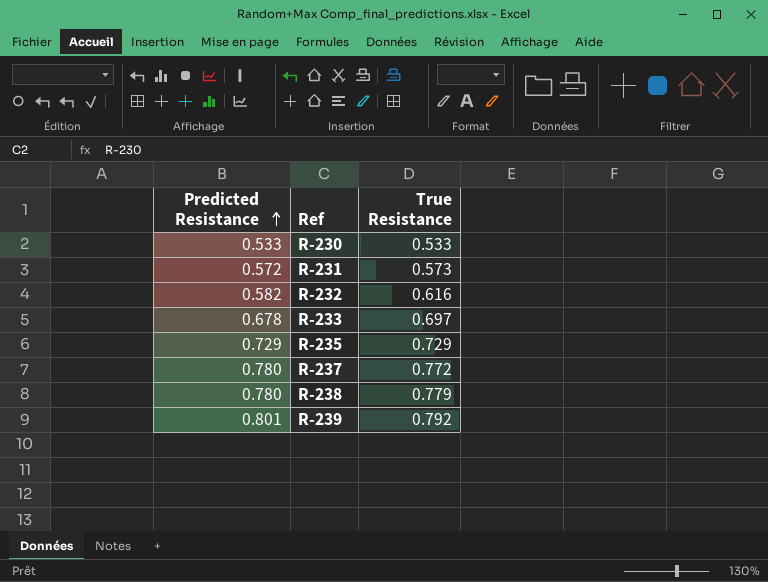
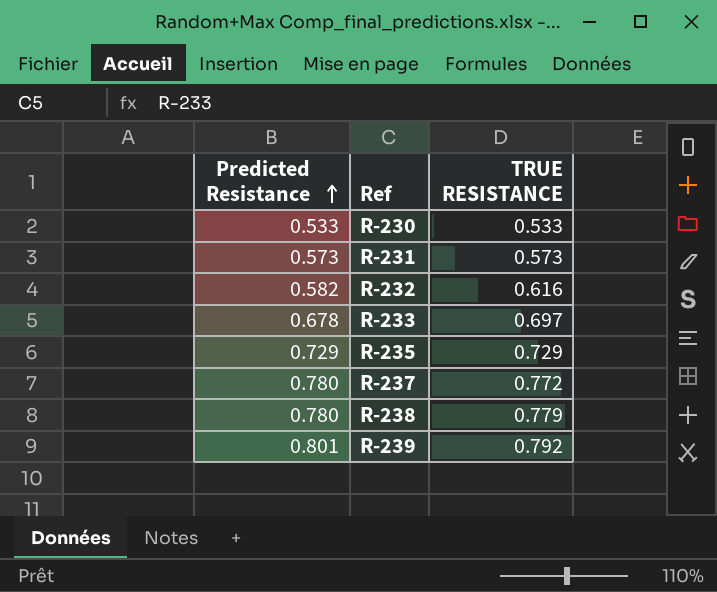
column name: True Resistance -> TRUE RESISTANCE
R-231 | Predicted Resistance: 0.572 -> 0.573

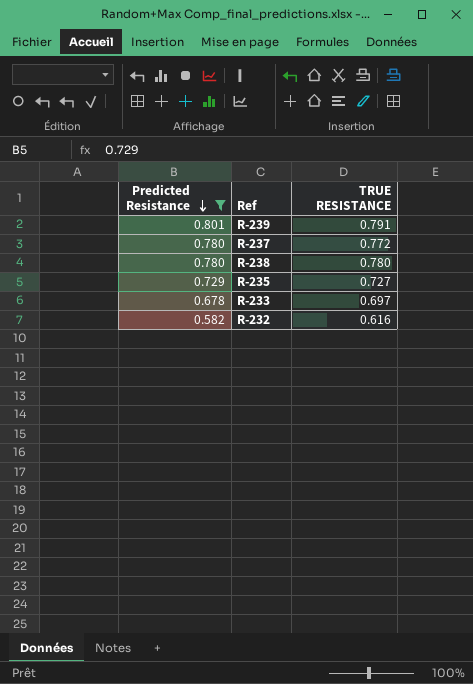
filter: none -> Predicted Resistance >= 0.582
row order: Predicted Resistance ascending -> Predicted Resistance descending
R-239 | TRUE RESISTANCE: 0.792 -> 0.791
R-238 | TRUE RESISTANCE: 0.779 -> 0.780
R-235 | TRUE RESISTANCE: 0.729 -> 0.727

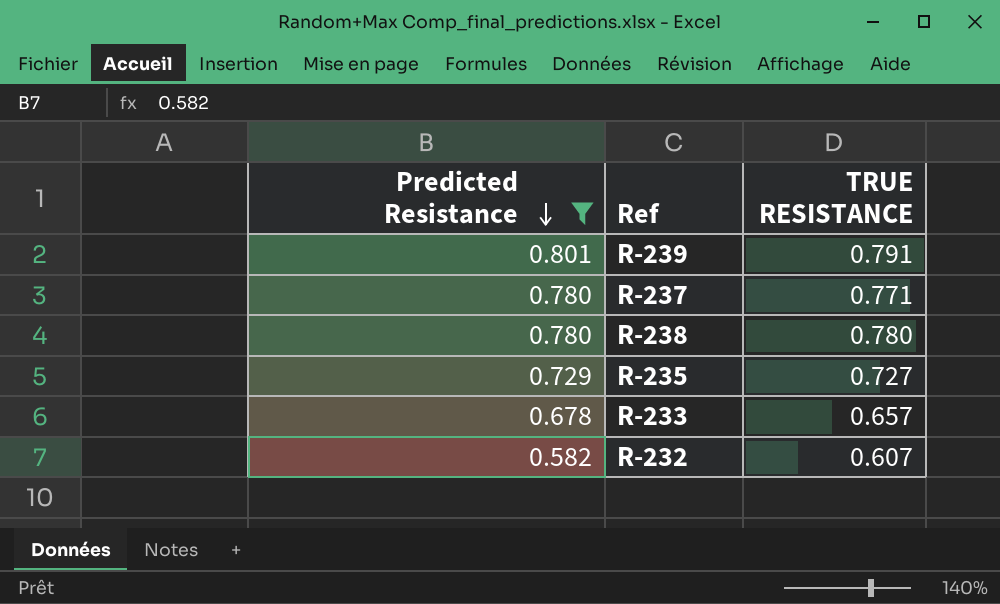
R-237 | TRUE RESISTANCE: 0.772 -> 0.771
R-233 | TRUE RESISTANCE: 0.697 -> 0.657
R-232 | TRUE RESISTANCE: 0.616 -> 0.607

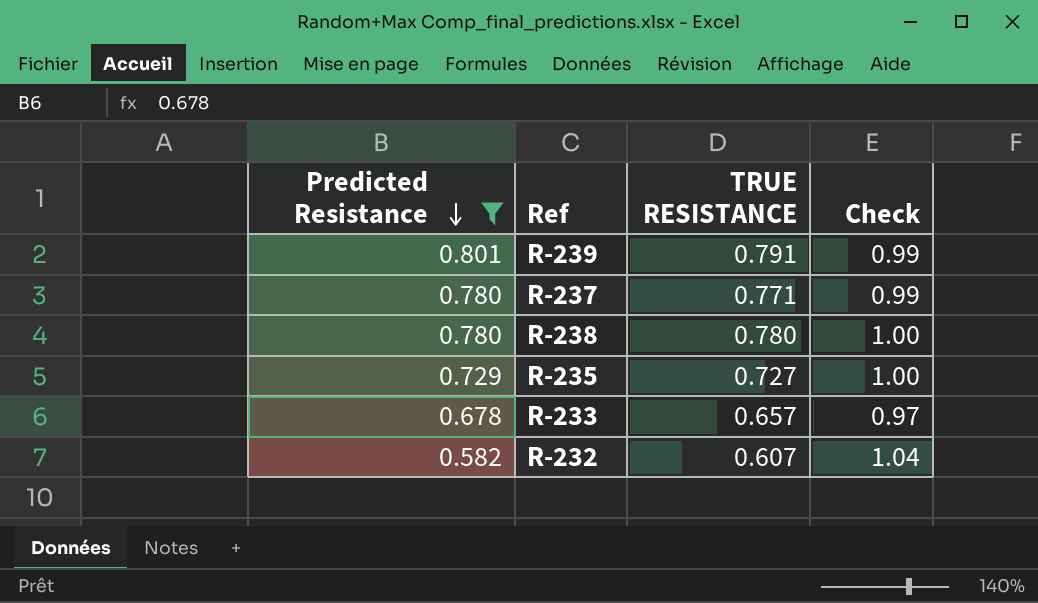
column Check | formula: none -> [TRUE RESISTANCE] / [Predicted Resistance]

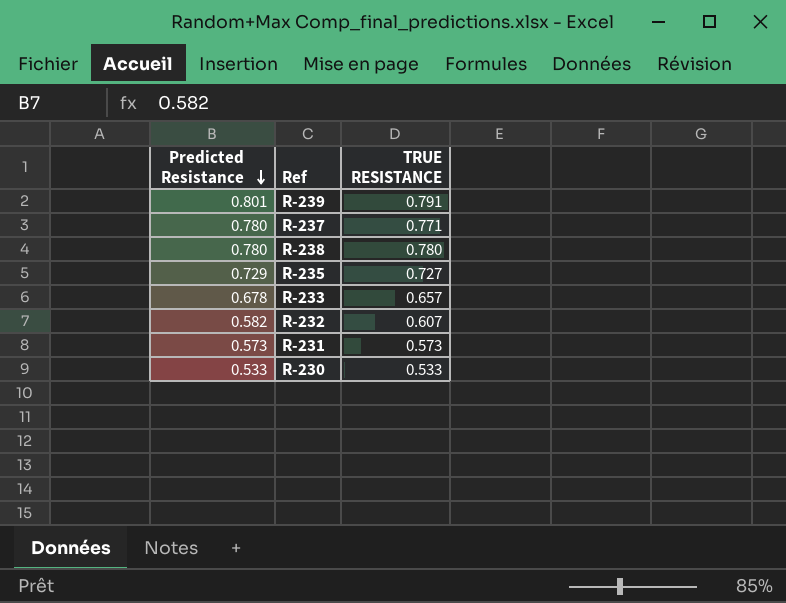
filter: Predicted Resistance >= 0.582 -> none
column Check | formula: [TRUE RESISTANCE] / [Predicted Resistance] -> none

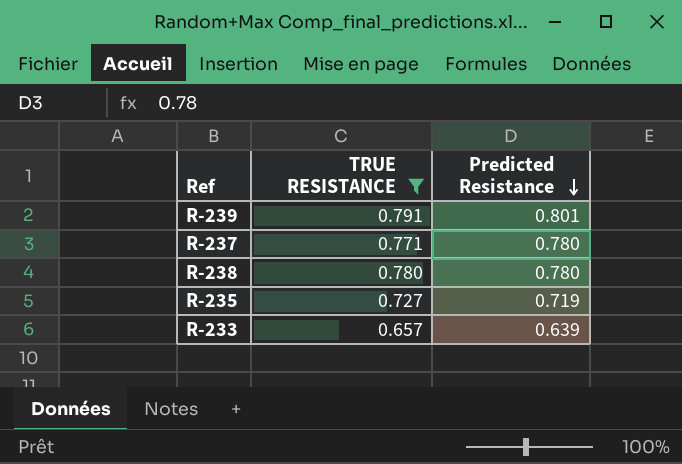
filter: none -> TRUE RESISTANCE >= 0.657
column Predicted Resistance | position: 1 -> 3
R-235 | Predicted Resistance: 0.729 -> 0.719
R-233 | Predicted Resistance: 0.678 -> 0.639

